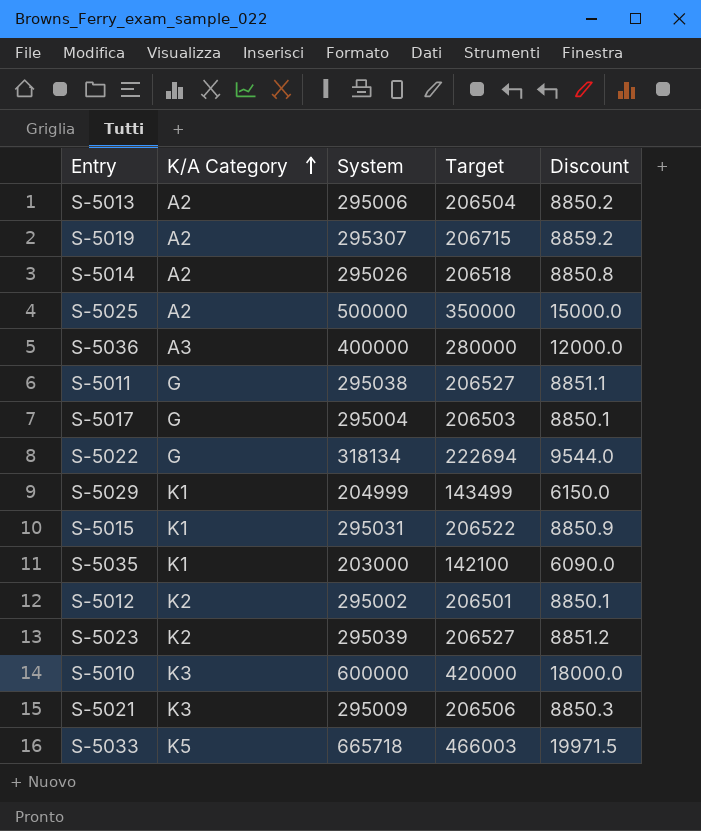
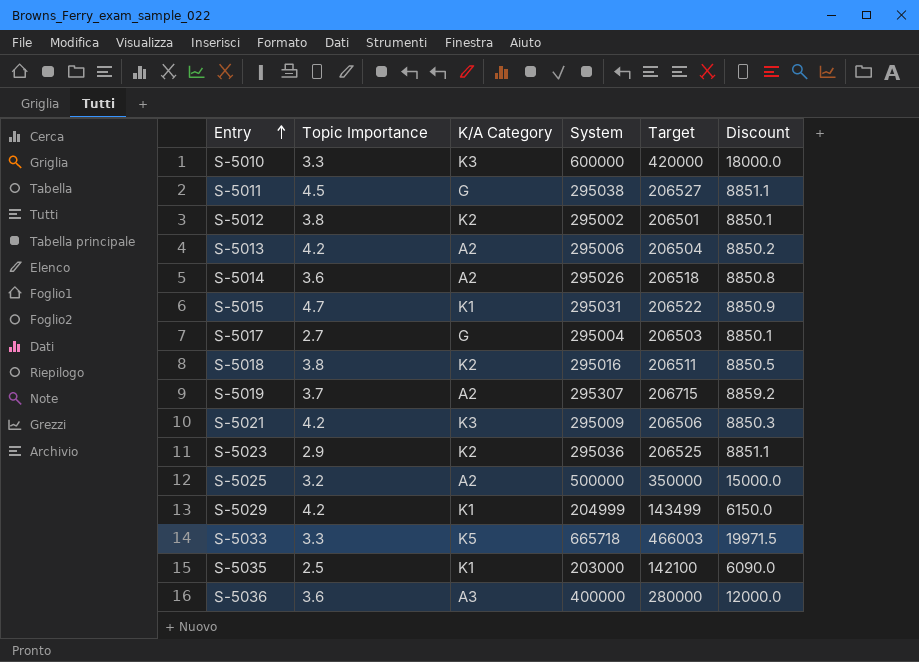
row order: K/A Category ascending -> Entry ascending
column Topic Importance | position: none -> 2
row S-5022: G | 318134 | 222694 | 9544.0 -> none
row S-5018: none -> 3.8 | K2 | 295016 | 206511 | 8850.5
S-5023 | System: 295039 -> 295036
S-5023 | Target: 206527 -> 206525
S-5023 | Discount: 8851.2 -> 8851.1

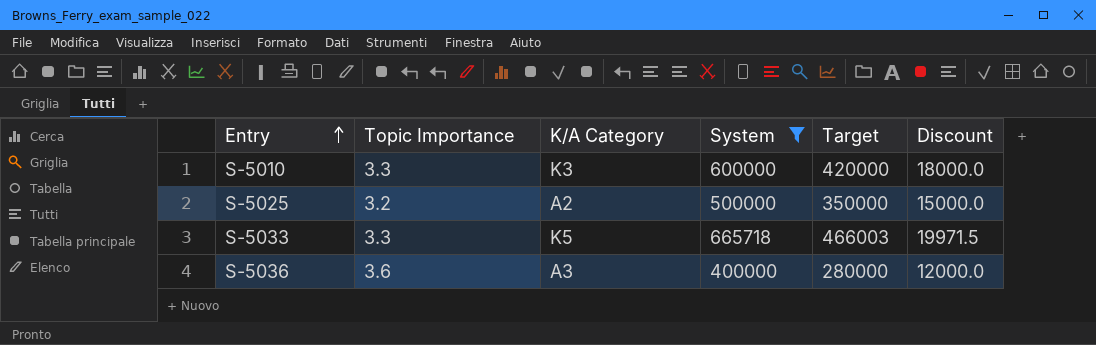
filter: none -> System >= 400000

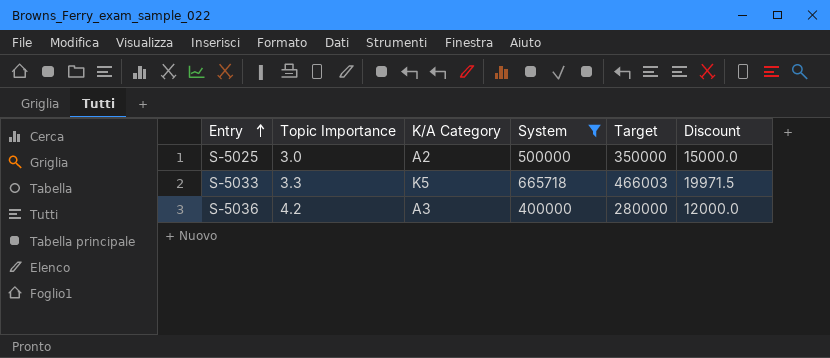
row S-5010: 3.3 | K3 | 600000 | 420000 | 18000.0 -> none
S-5025 | Topic Importance: 3.2 -> 3.0
S-5036 | Topic Importance: 3.6 -> 4.2

